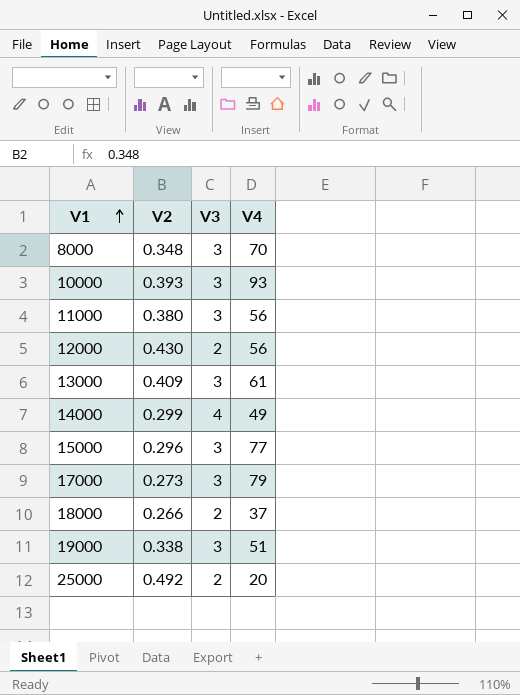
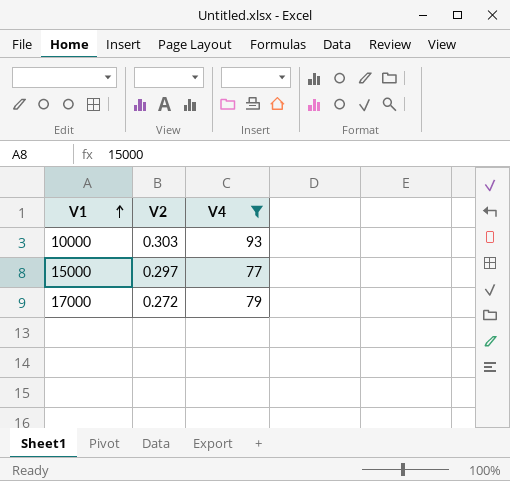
filter: none -> V4 >= 77
column V3 | position: 3 -> none
10000 | V2: 0.393 -> 0.303
15000 | V2: 0.296 -> 0.297
17000 | V2: 0.273 -> 0.272

